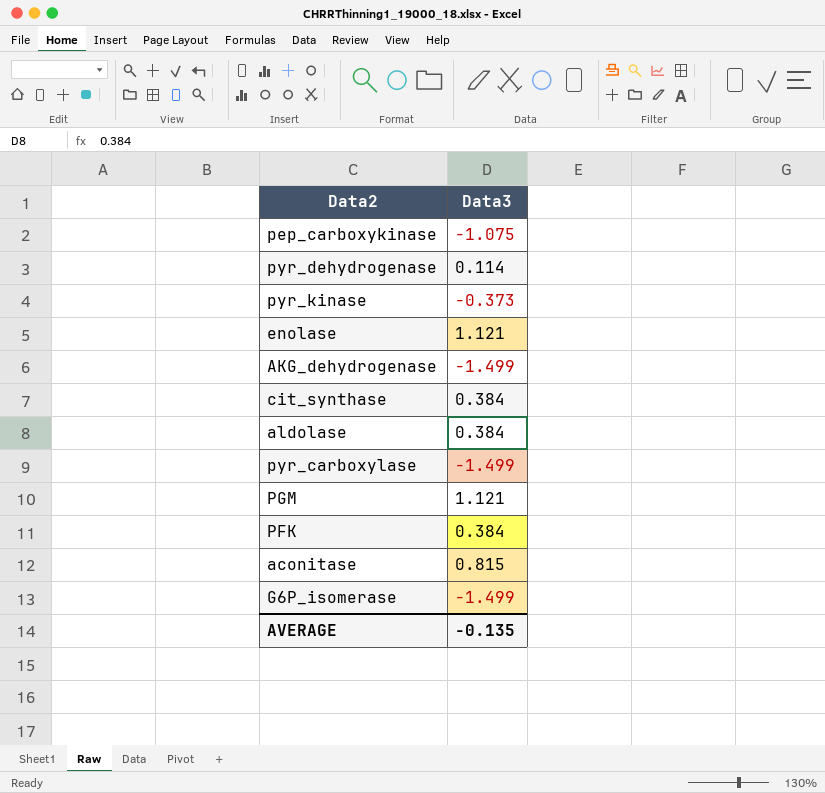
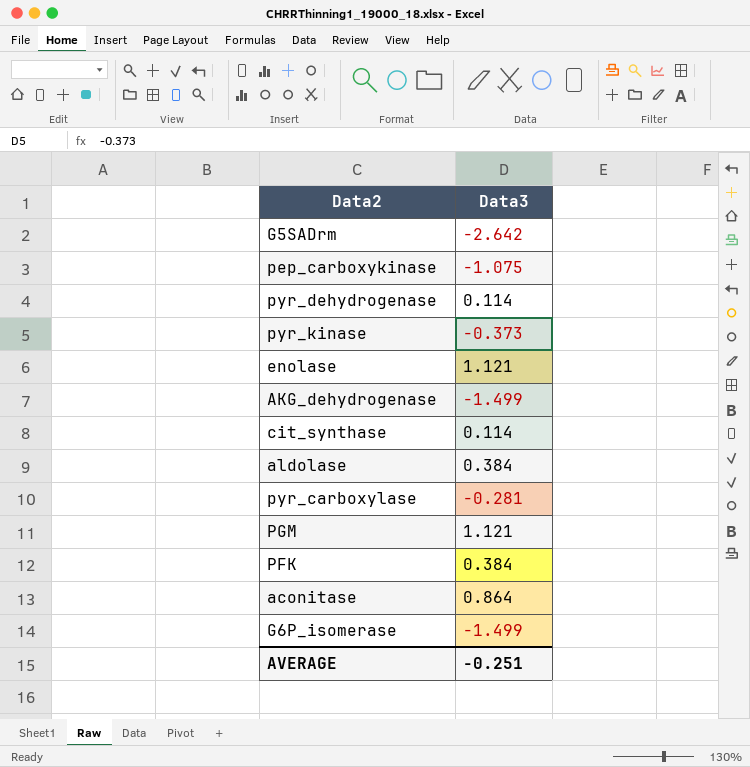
row G5SADrm: none -> -2.642
cit_synthase | Data3: 0.384 -> 0.114
pyr_carboxylase | Data3: -1.499 -> -0.281
aconitase | Data3: 0.815 -> 0.864
AVERAGE | Data3: -0.135 -> -0.251

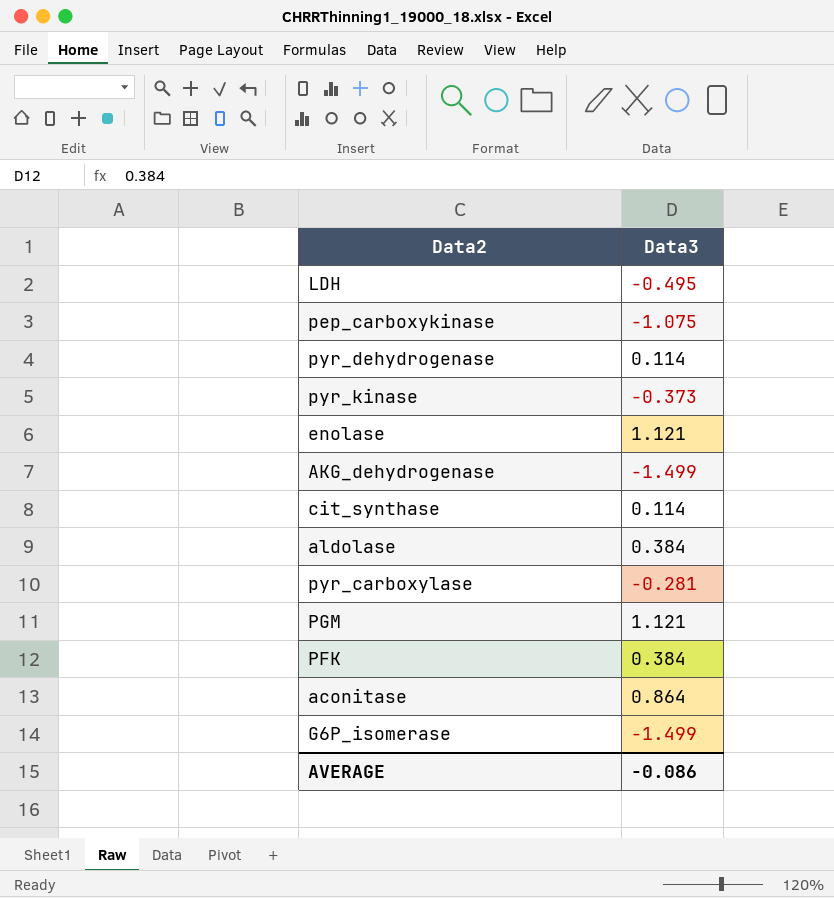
row G5SADrm: -2.642 -> none
row LDH: none -> -0.495
AVERAGE | Data3: -0.251 -> -0.086

